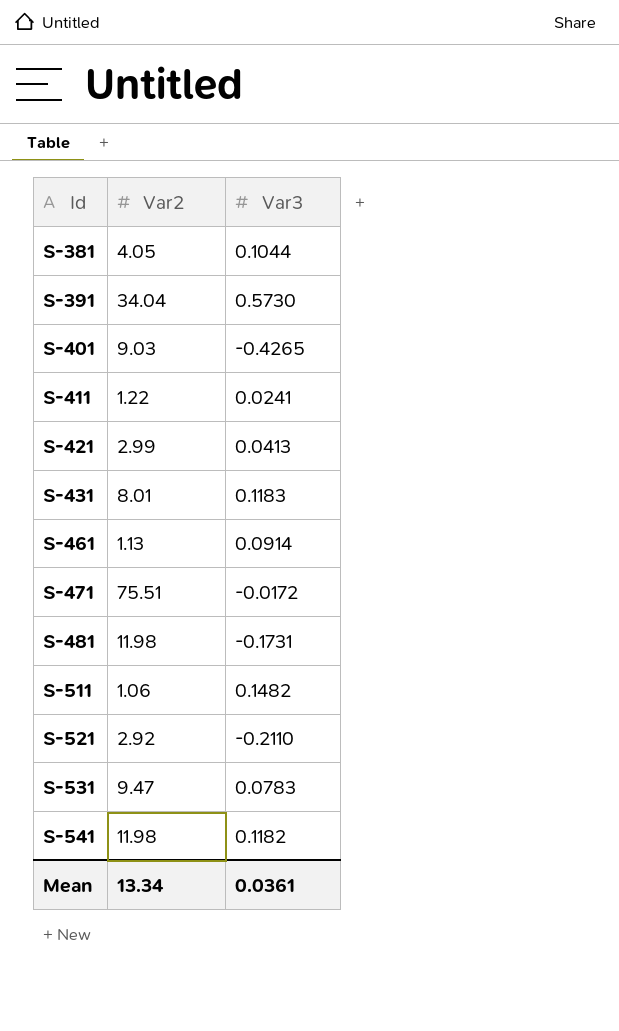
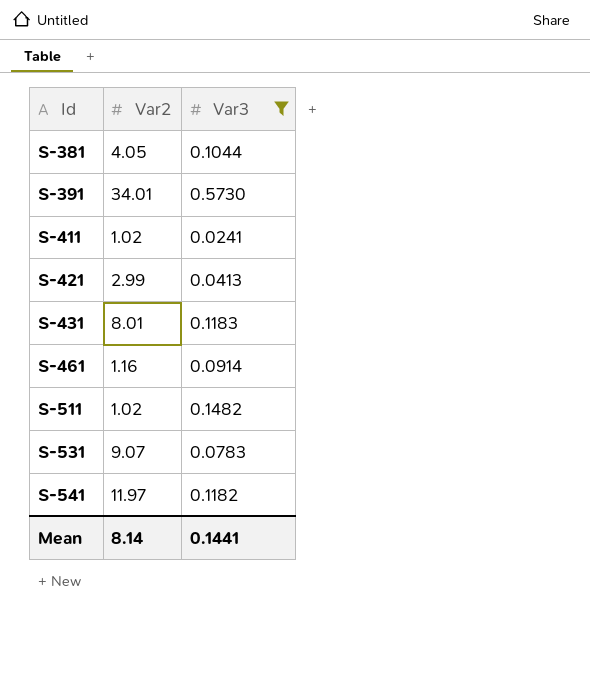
filter: none -> Var3 >= 0.0241
S-391 | Var2: 34.04 -> 34.01
S-411 | Var2: 1.22 -> 1.02
S-461 | Var2: 1.13 -> 1.16
S-511 | Var2: 1.06 -> 1.02
S-531 | Var2: 9.47 -> 9.07
S-541 | Var2: 11.98 -> 11.97
Mean | Var2: 13.34 -> 8.14
Mean | Var3: 0.0361 -> 0.1441

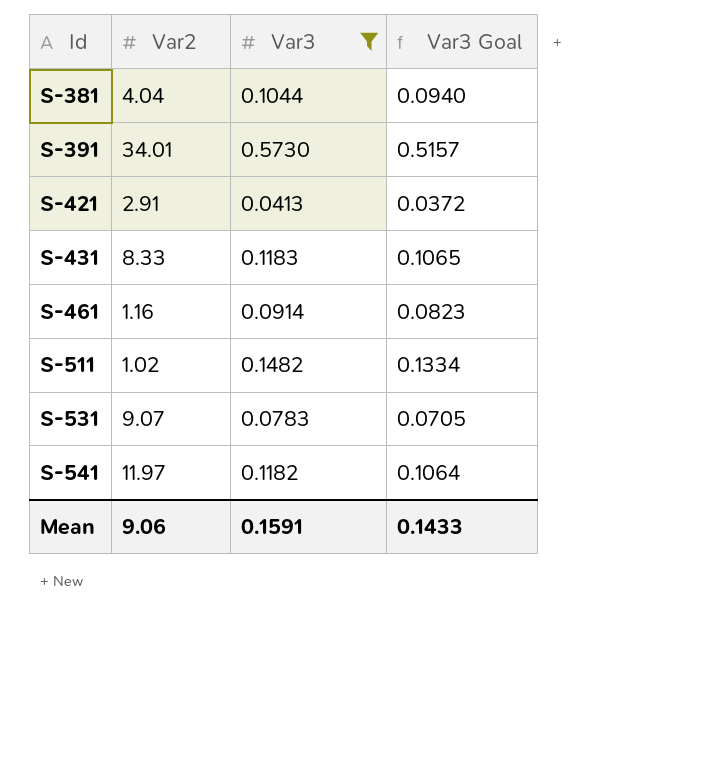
column Var3 Goal | formula: none -> [Var3] * 0.9
row S-411: 1.02 | 0.0241 -> none
S-381 | Var2: 4.05 -> 4.04
S-421 | Var2: 2.99 -> 2.91
S-431 | Var2: 8.01 -> 8.33
Mean | Var2: 8.14 -> 9.06
Mean | Var3: 0.1441 -> 0.1591

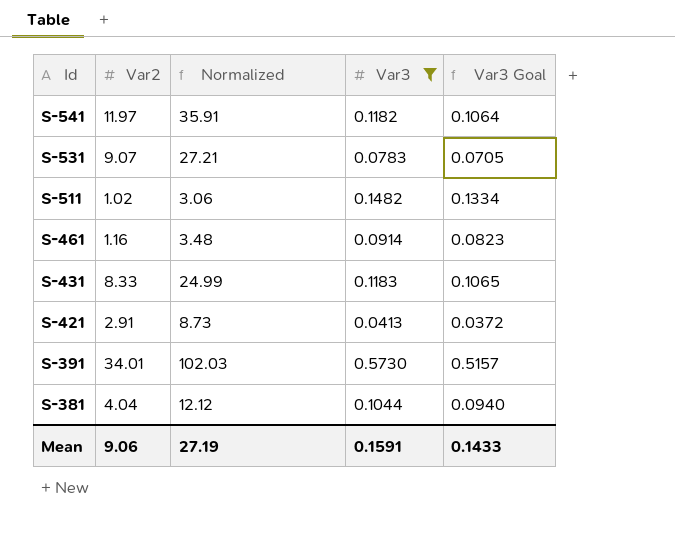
row order: Id ascending -> Id descending
column Normalized | formula: none -> [Var2] * 3

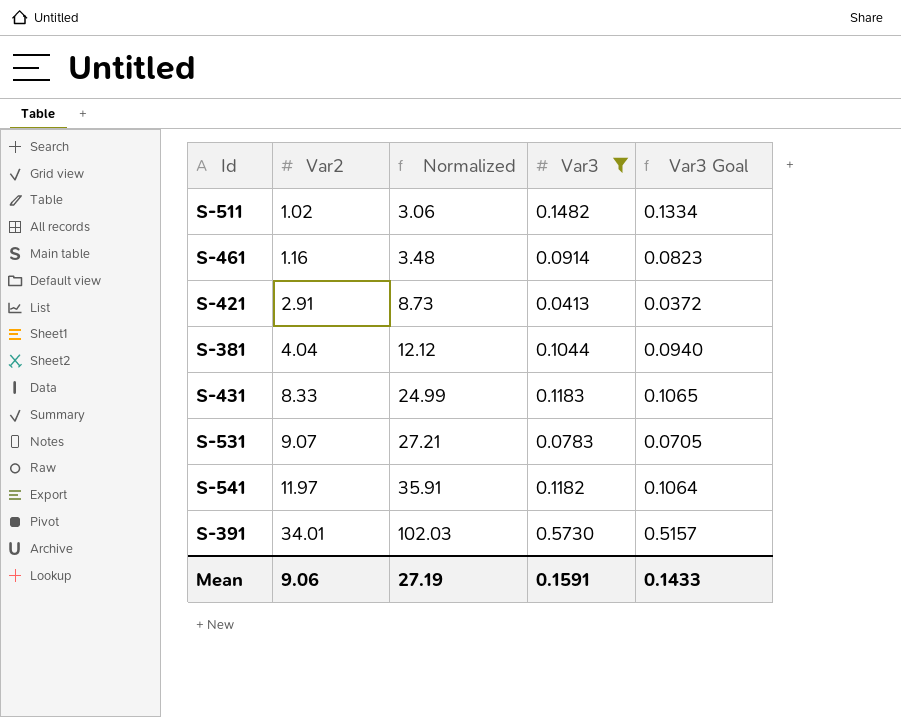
row order: Id descending -> Var2 ascending

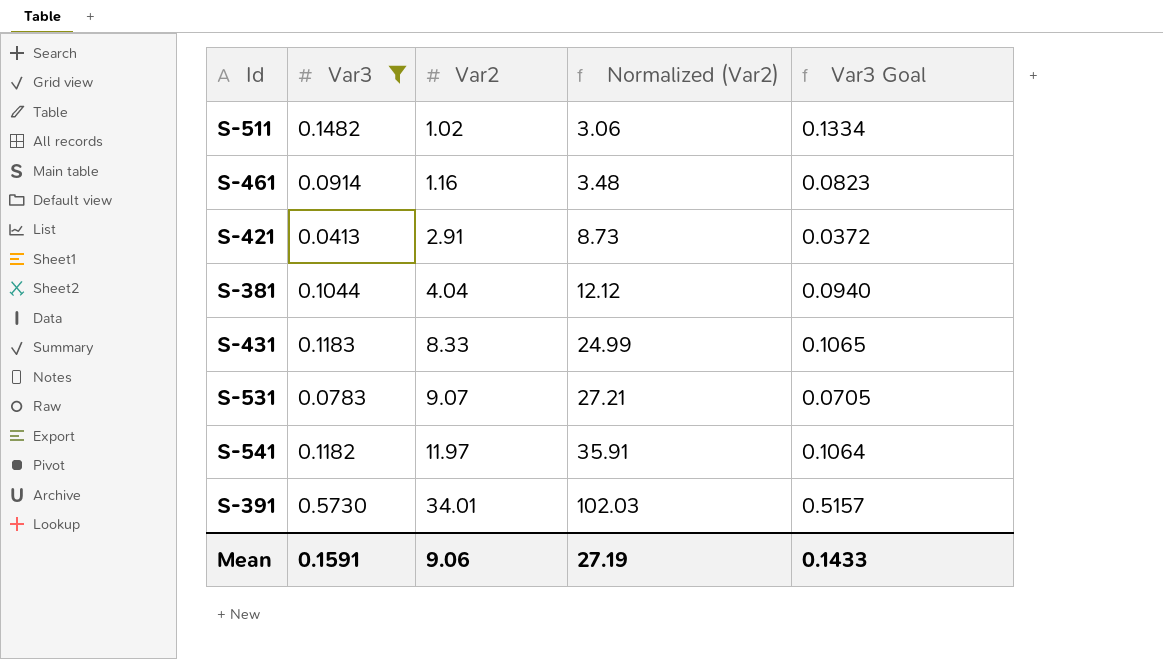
column Var3 | position: 4 -> 2
column name: Normalized -> Normalized (Var2)

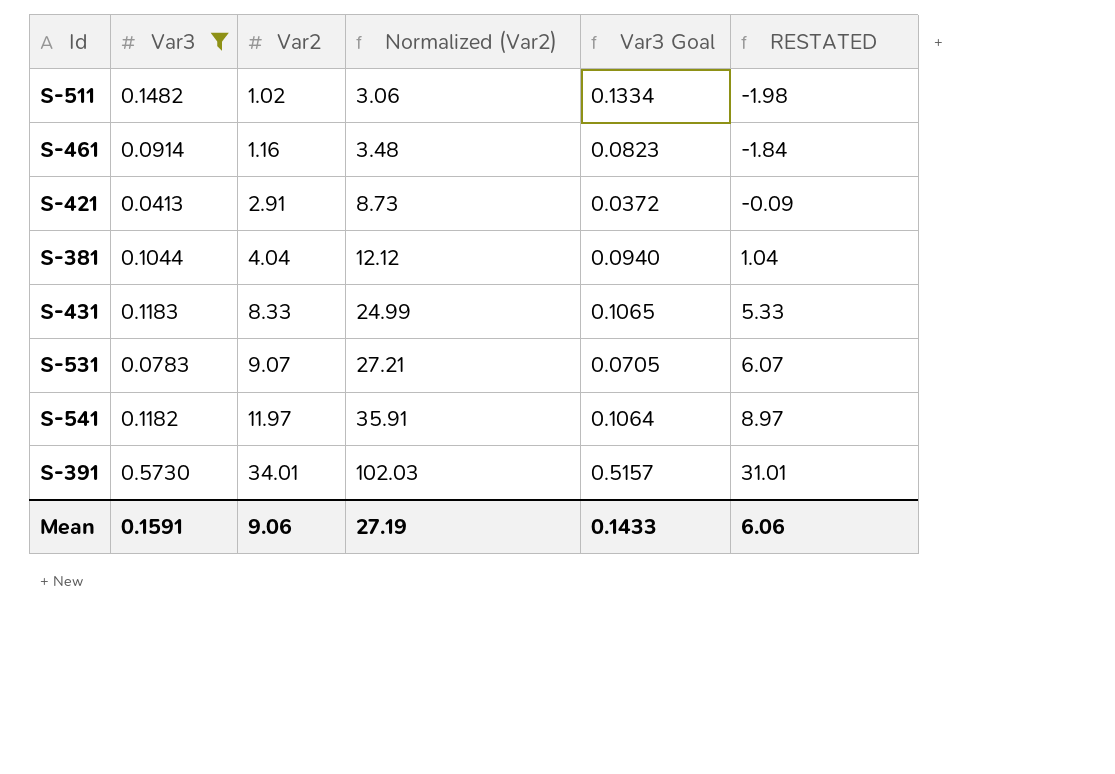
column RESTATED | formula: none -> [Var2] - 3

